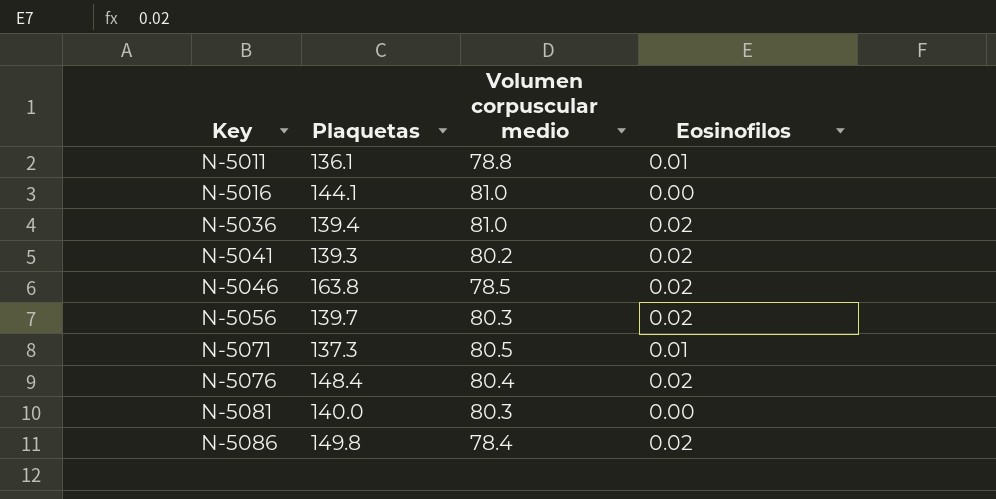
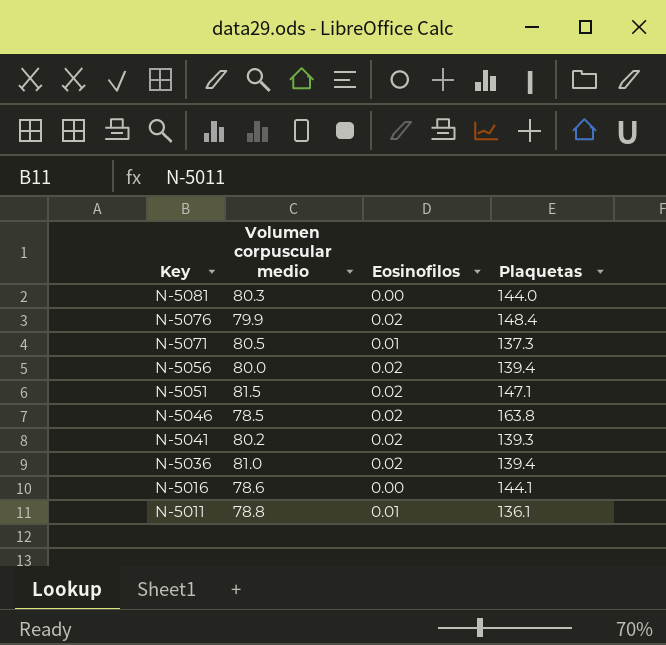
row order: Key ascending -> Key descending
column Plaquetas | position: 2 -> 4
row N-5086: 149.8 | 78.4 | 0.02 -> none
N-5081 | Plaquetas: 140.0 -> 144.0
N-5076 | Volumen corpuscular medio: 80.4 -> 79.9
N-5056 | Volumen corpuscular medio: 80.3 -> 80.0
N-5056 | Plaquetas: 139.7 -> 139.4
row N-5051: none -> 81.5 | 0.02 | 147.1
N-5016 | Volumen corpuscular medio: 81.0 -> 78.6

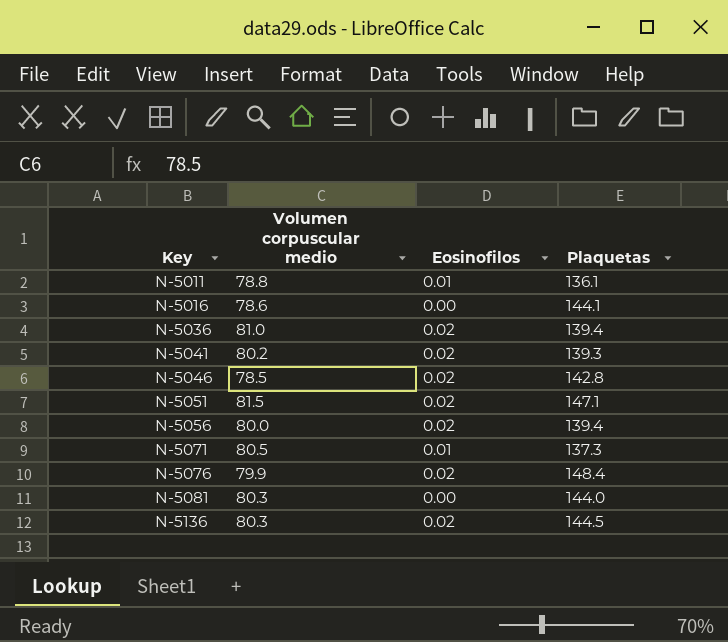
row order: Key descending -> Key ascending
N-5046 | Plaquetas: 163.8 -> 142.8
row N-5136: none -> 80.3 | 0.02 | 144.5

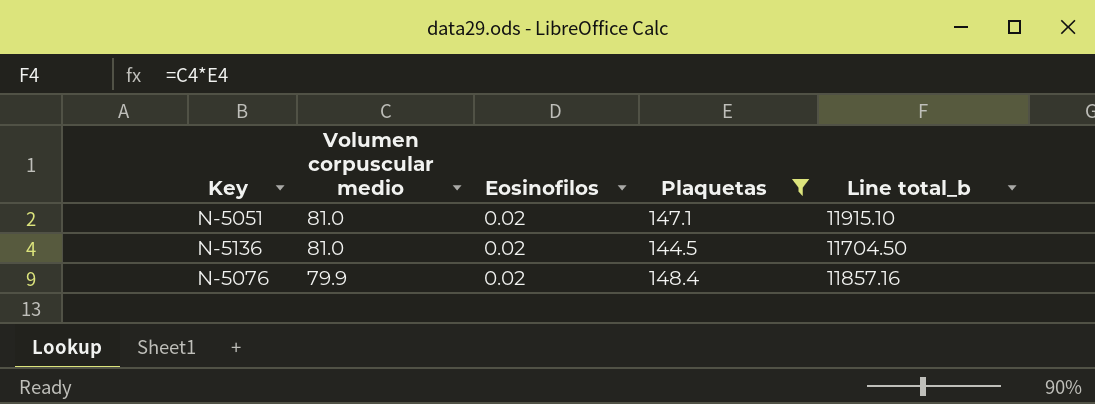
filter: none -> Plaquetas >= 144.5
row order: Key ascending -> Volumen corpuscular medio descending
column Line total_b | formula: none -> [Volumen corpuscular medio] * [Plaquetas]
N-5051 | Volumen corpuscular medio: 81.5 -> 81.0
N-5136 | Volumen corpuscular medio: 80.3 -> 81.0

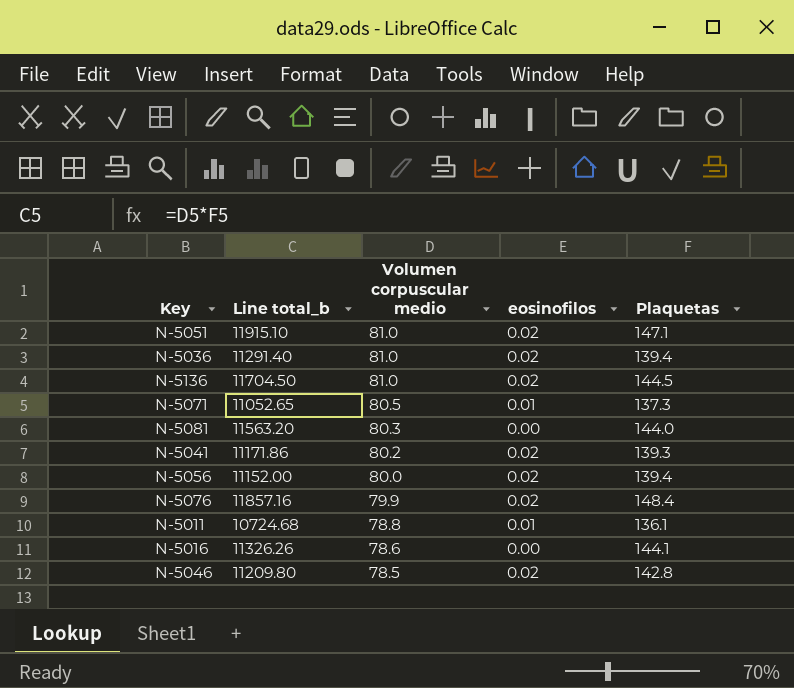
filter: Plaquetas >= 144.5 -> none
column Line total_b | position: 5 -> 2
column name: Eosinofilos -> eosinofilos

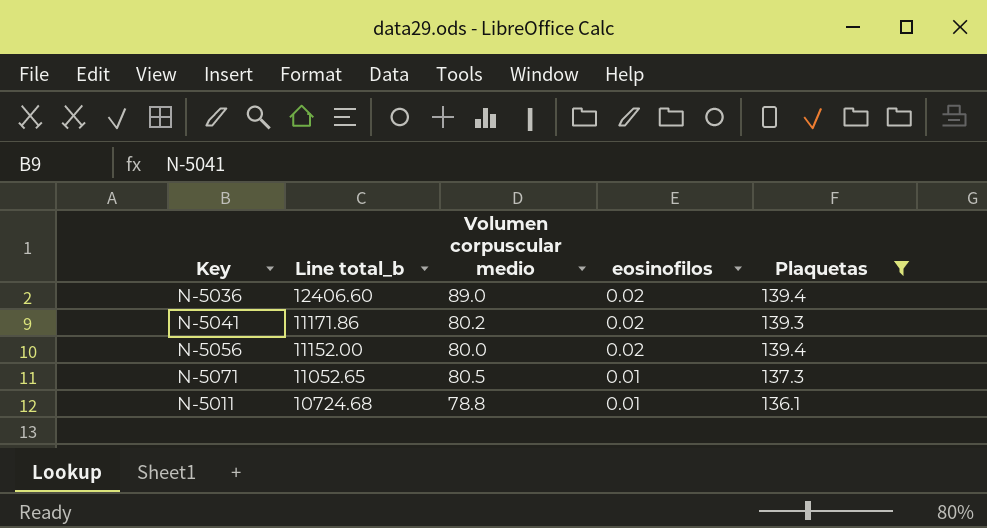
filter: none -> Plaquetas <= 139.4
row order: Volumen corpuscular medio descending -> Line total_b descending
N-5036 | Line total_b: 11291.40 -> 12406.60
N-5036 | Volumen corpuscular medio: 81.0 -> 89.0

